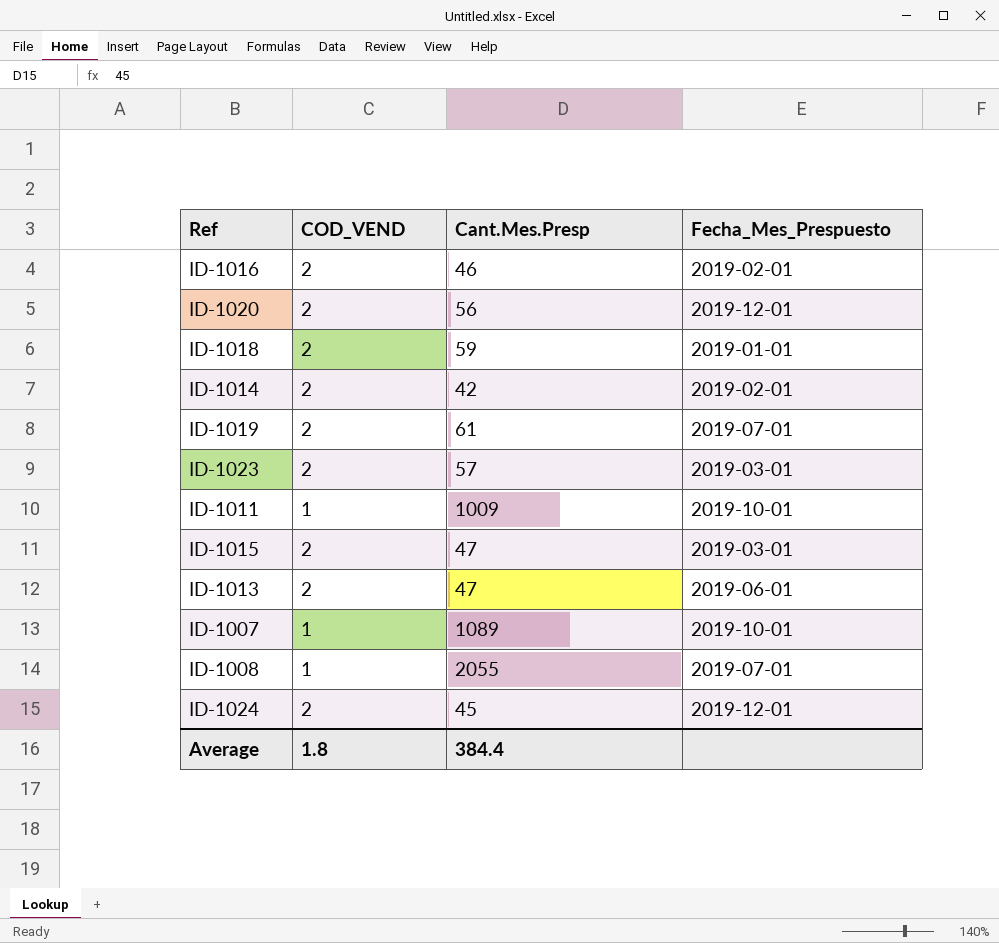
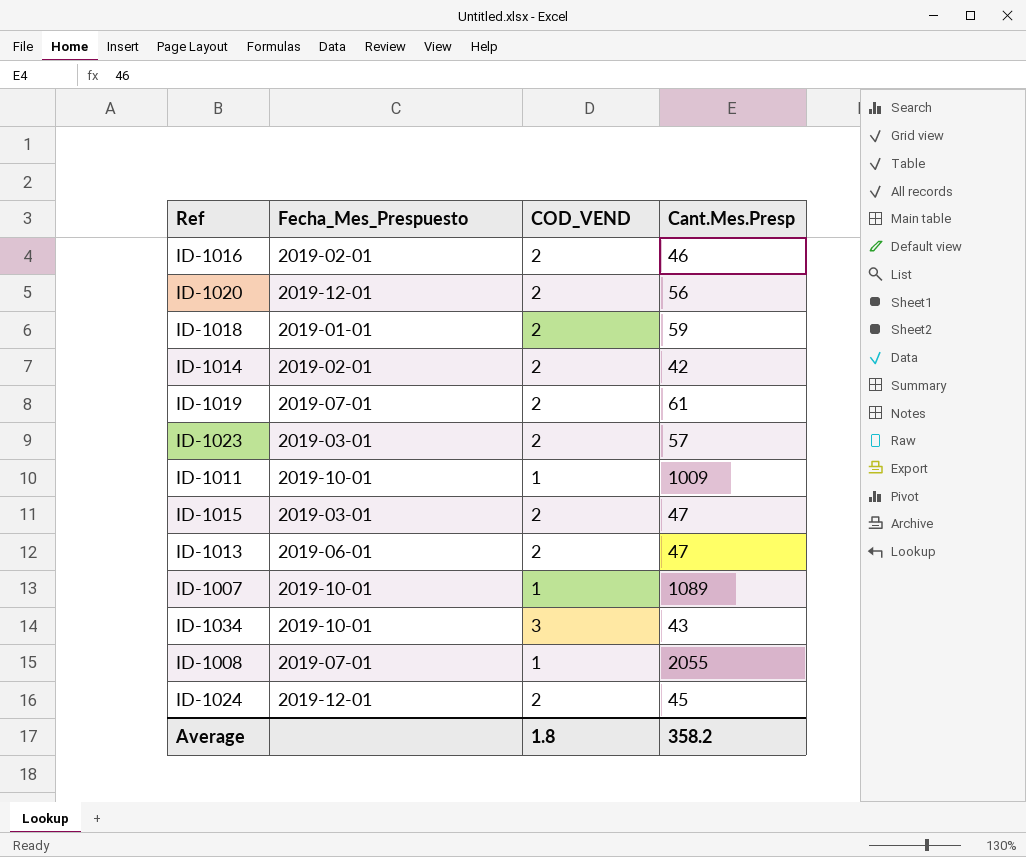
column Fecha_Mes_Prespuesto | position: 4 -> 2
row ID-1034: none -> 2019-10-01 | 3 | 43
Average | Cant.Mes.Presp: 384.4 -> 358.2

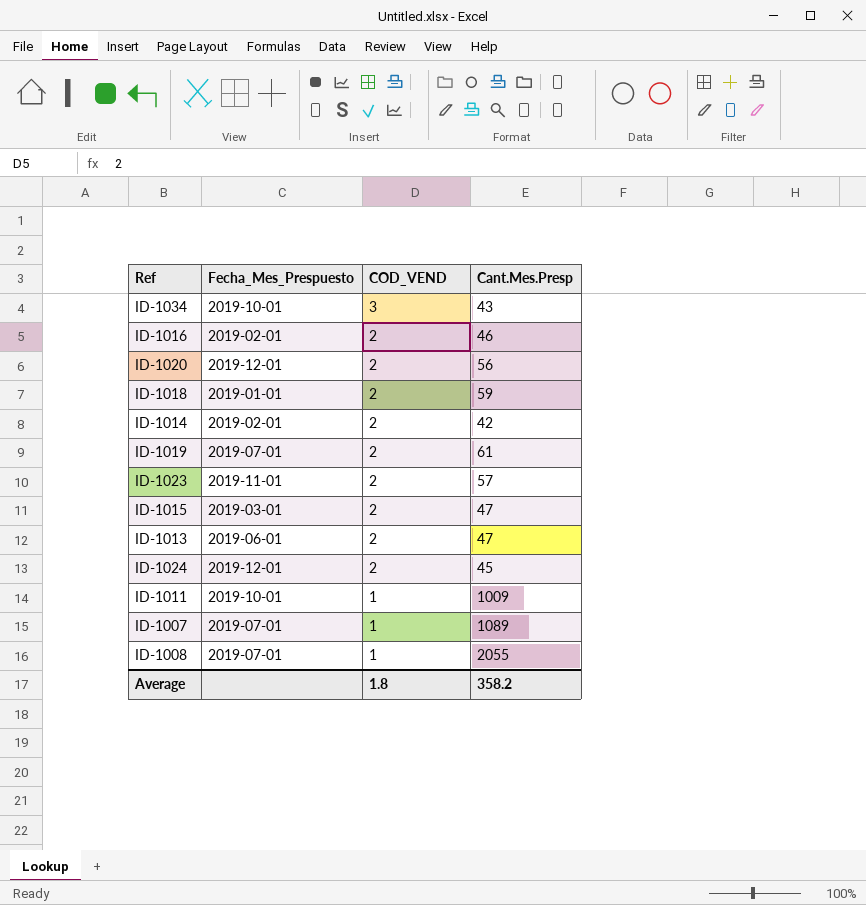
row order: none -> COD_VEND descending
ID-1023 | Fecha_Mes_Prespuesto: 2019-03-01 -> 2019-11-01
ID-1007 | Fecha_Mes_Prespuesto: 2019-10-01 -> 2019-07-01

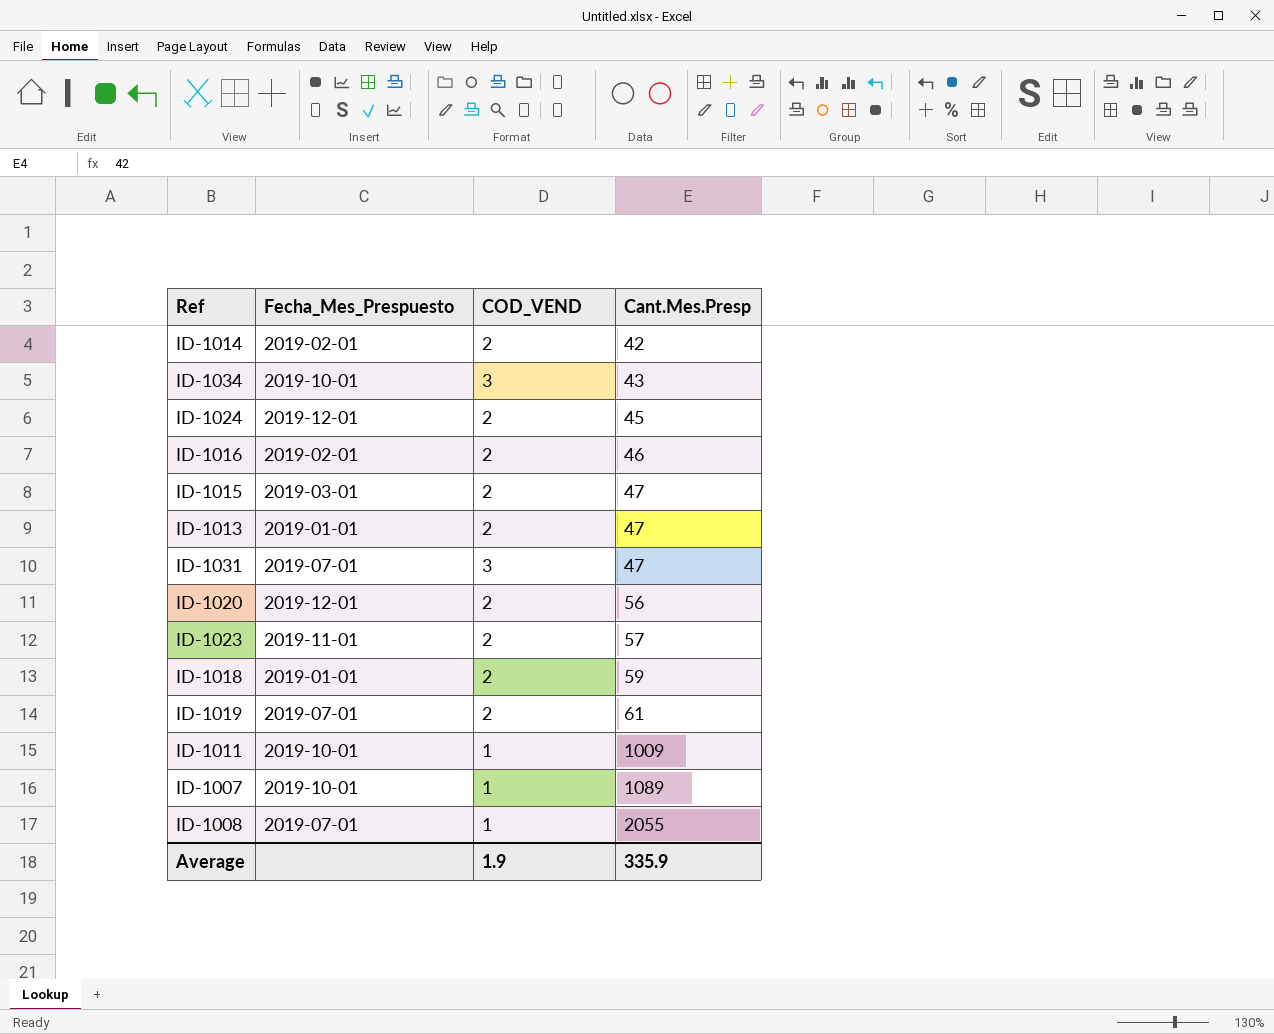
row order: COD_VEND descending -> Cant.Mes.Presp ascending
ID-1013 | Fecha_Mes_Prespuesto: 2019-06-01 -> 2019-01-01
row ID-1031: none -> 2019-07-01 | 3 | 47
ID-1007 | Fecha_Mes_Prespuesto: 2019-07-01 -> 2019-10-01
Average | COD_VEND: 1.8 -> 1.9
Average | Cant.Mes.Presp: 358.2 -> 335.9

